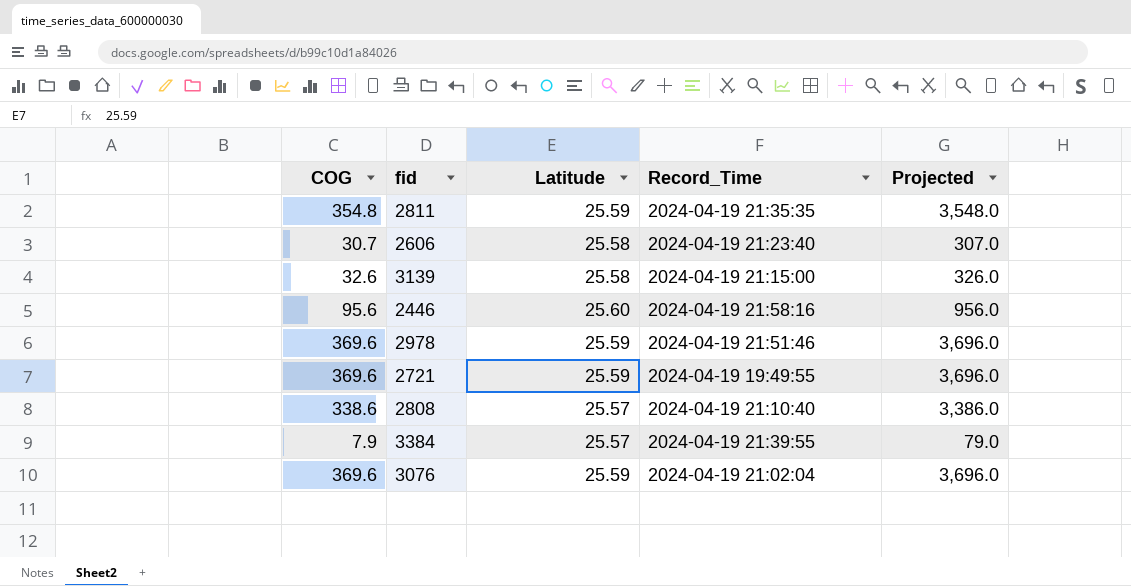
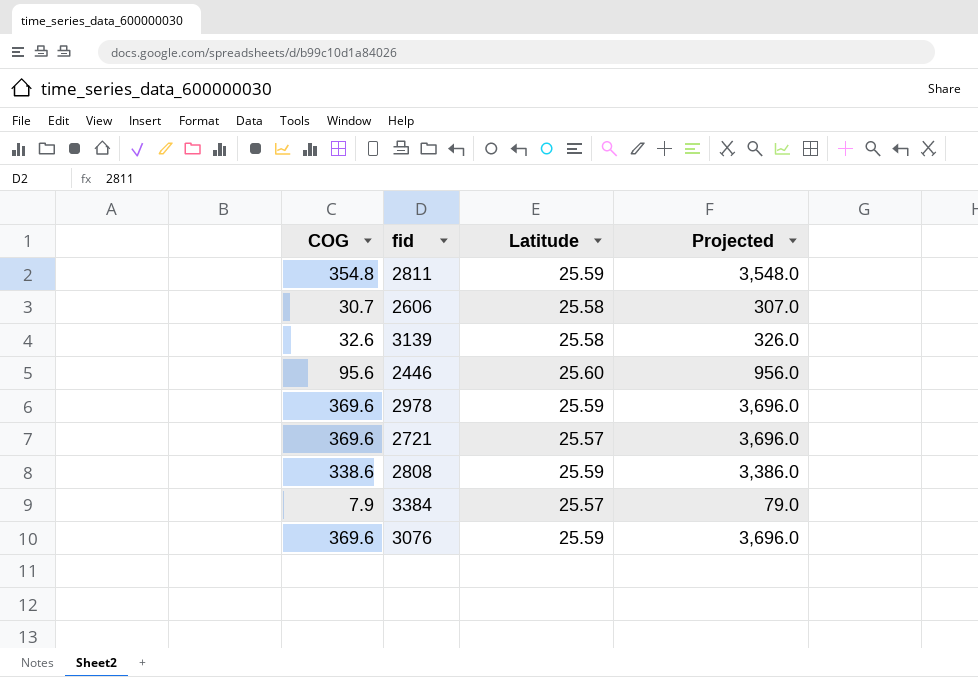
column Record_Time | position: 4 -> none
2721 | Latitude: 25.59 -> 25.57
2808 | Latitude: 25.57 -> 25.59

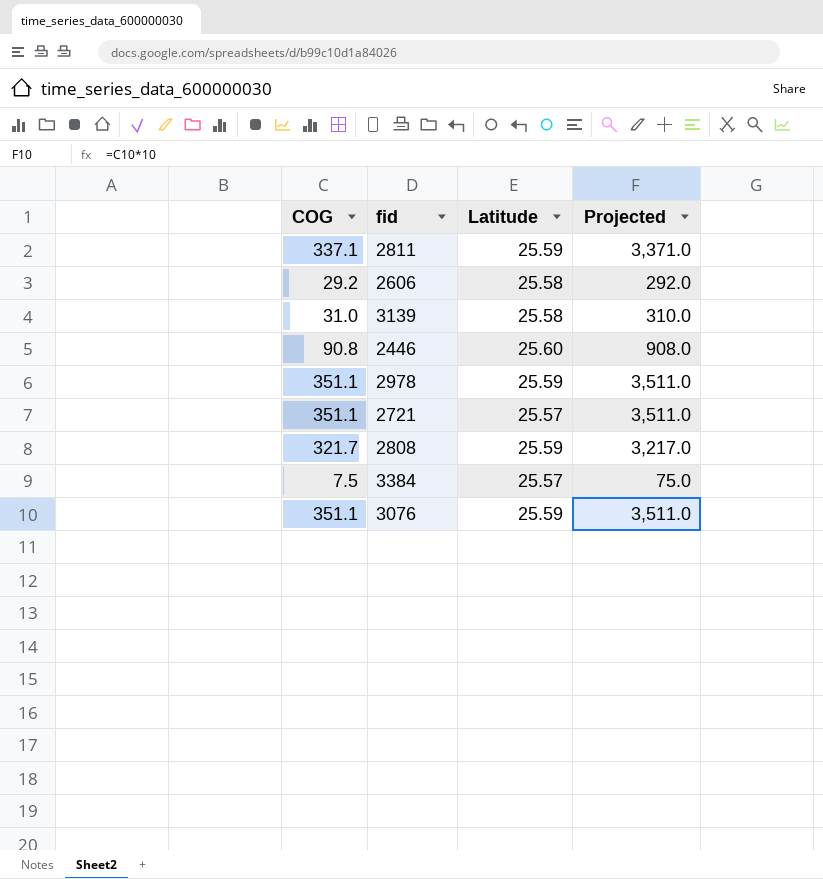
2811 | COG: 354.8 -> 337.1
2811 | Projected: 3,548.0 -> 3,371.0
2606 | COG: 30.7 -> 29.2
2606 | Projected: 307.0 -> 292.0
3139 | COG: 32.6 -> 31.0
3139 | Projected: 326.0 -> 310.0
2446 | COG: 95.6 -> 90.8
2446 | Projected: 956.0 -> 908.0
2978 | COG: 369.6 -> 351.1
2978 | Projected: 3,696.0 -> 3,511.0
2721 | COG: 369.6 -> 351.1
2721 | Projected: 3,696.0 -> 3,511.0
2808 | COG: 338.6 -> 321.7
2808 | Projected: 3,386.0 -> 3,217.0
3384 | COG: 7.9 -> 7.5
3384 | Projected: 79.0 -> 75.0
3076 | COG: 369.6 -> 351.1
3076 | Projected: 3,696.0 -> 3,511.0

